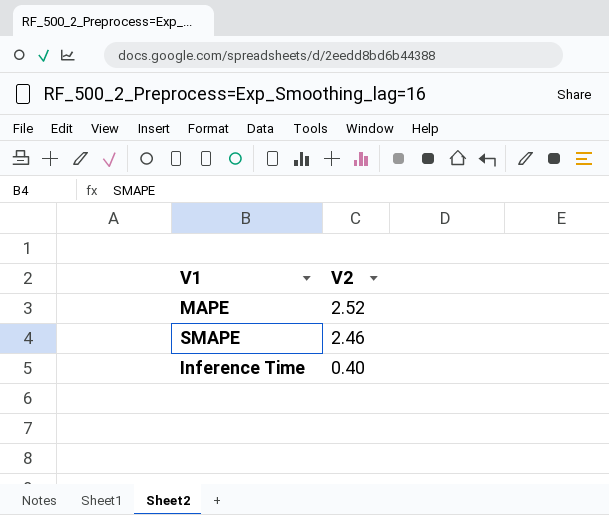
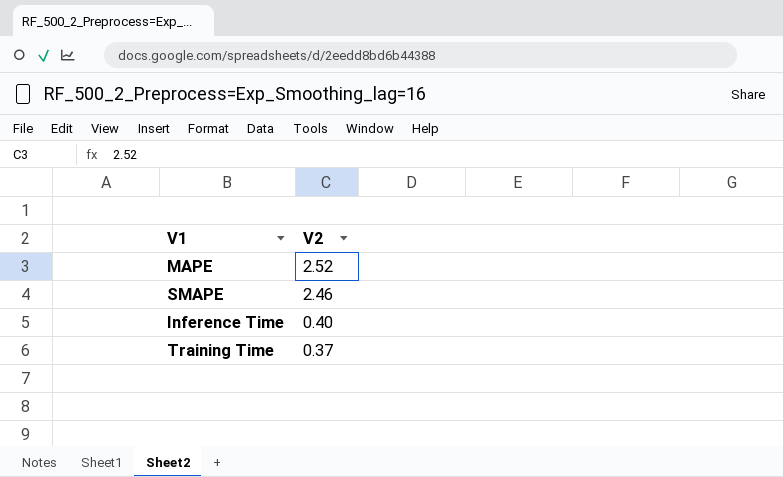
row Training Time: none -> 0.37

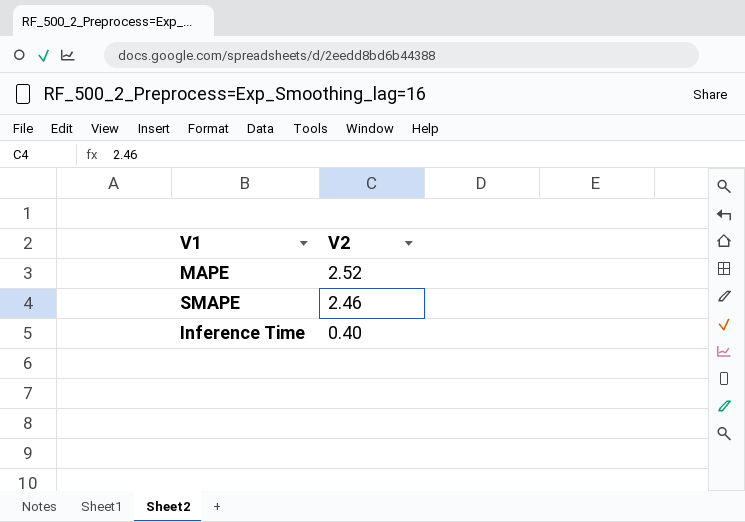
row Training Time: 0.37 -> none

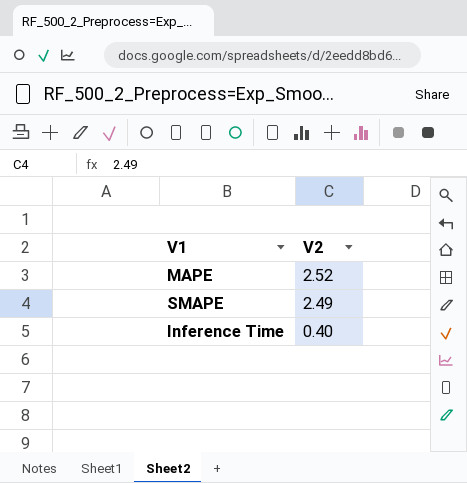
SMAPE | V2: 2.46 -> 2.49

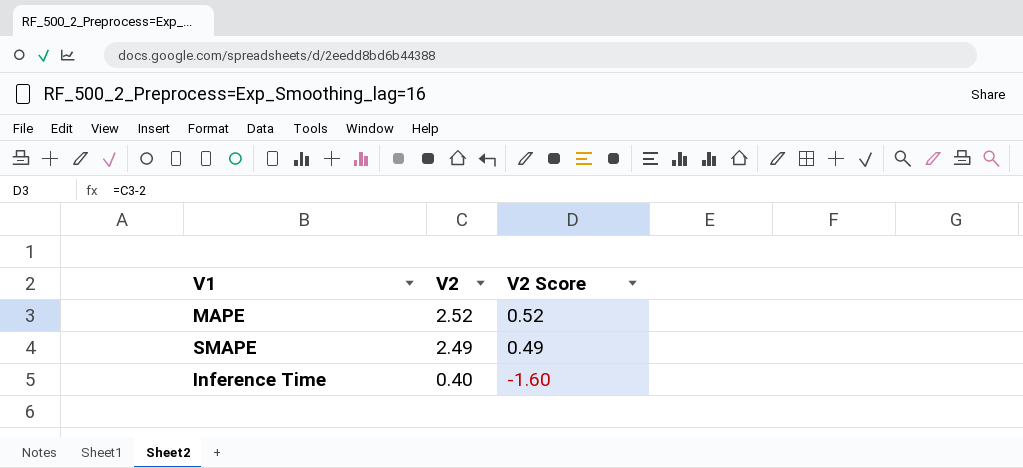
column V2 Score | formula: none -> [V2] - 2

